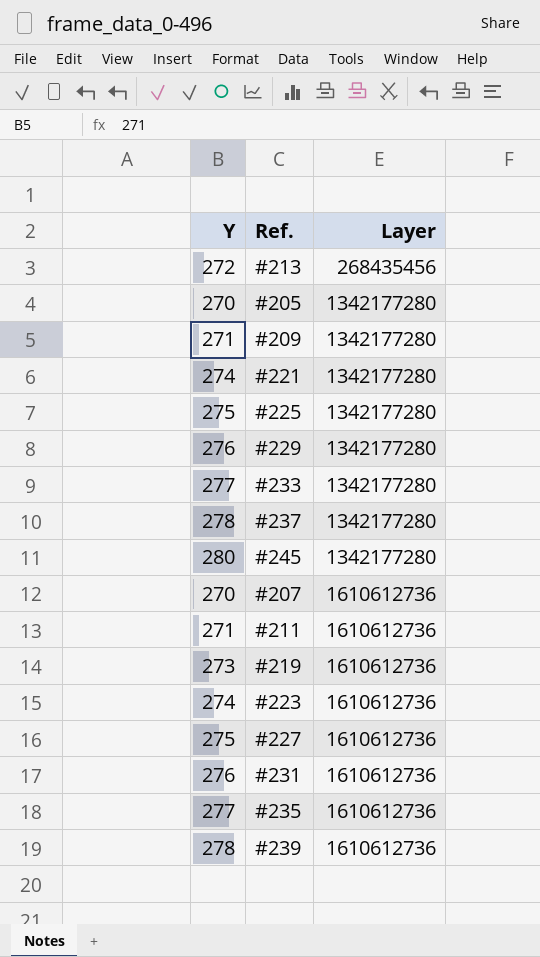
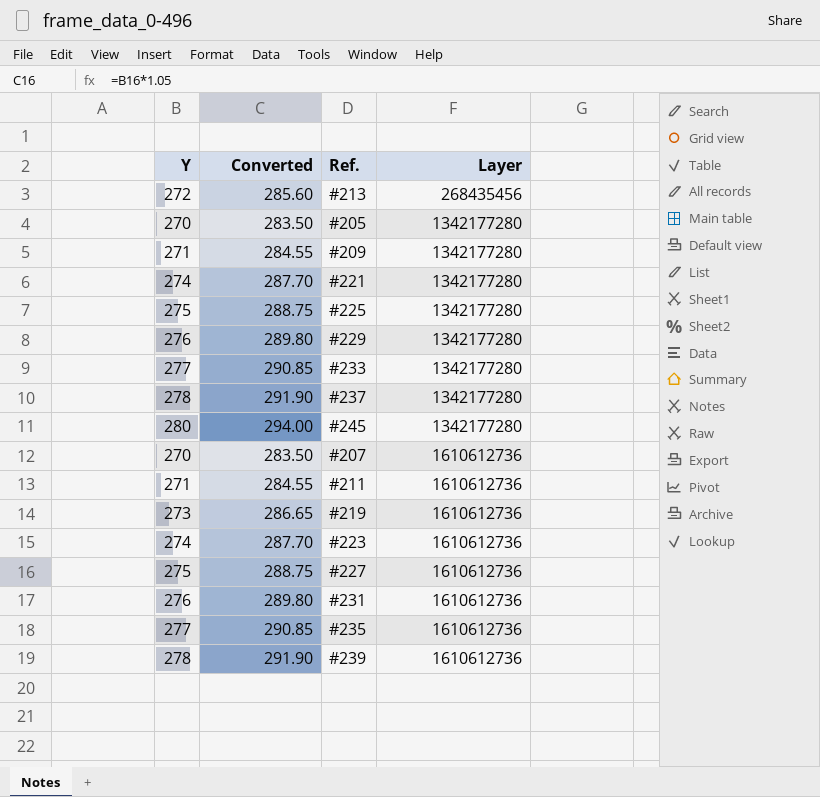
column Converted | formula: none -> [Y] * 1.05

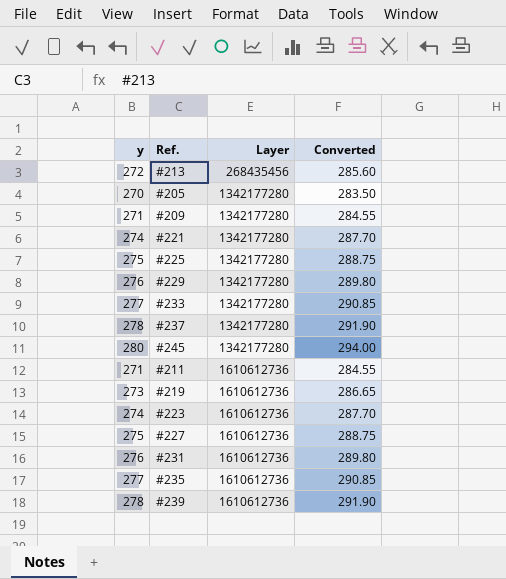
column name: Y -> y
column Converted | position: 2 -> 4
row #207: 270 | 283.50 | 1610612736 -> none

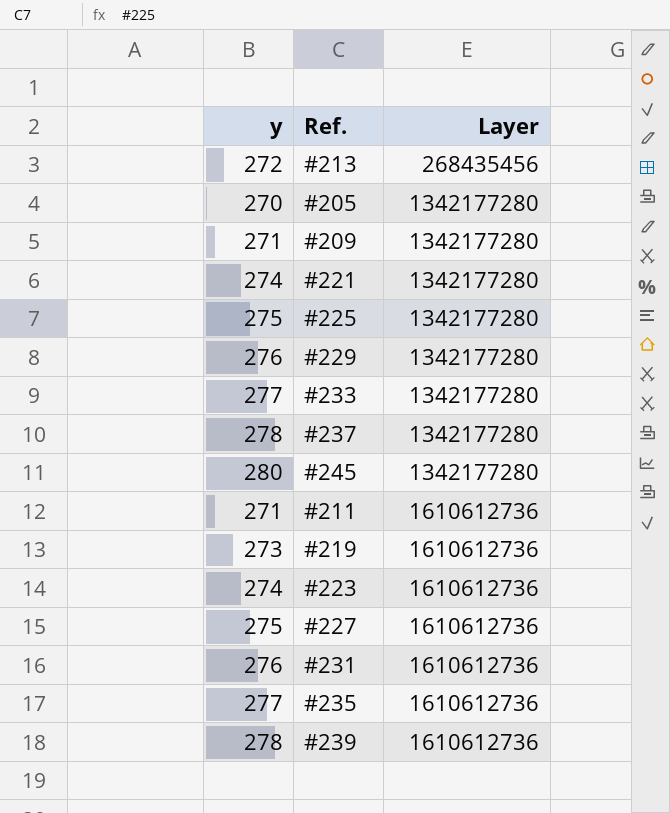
column Converted | formula: [y] * 1.05 -> none

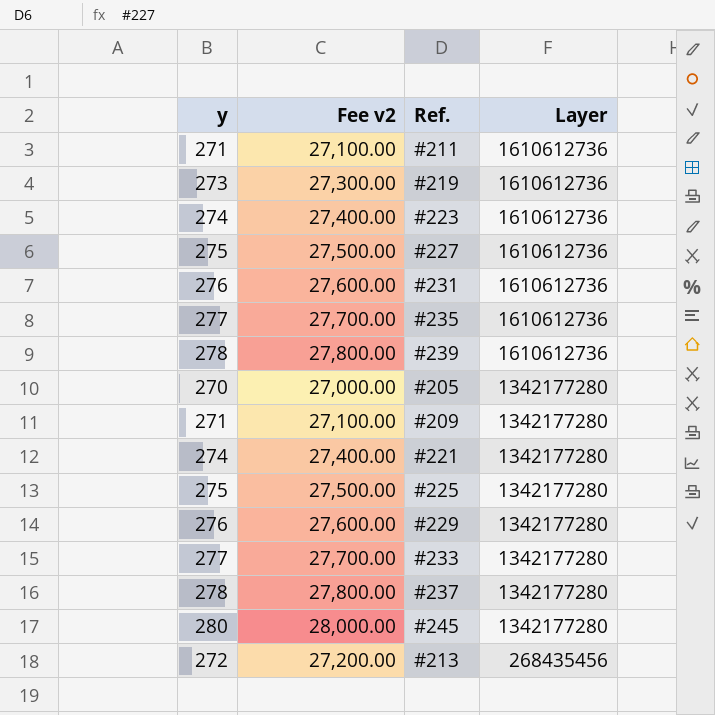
row order: Layer ascending -> Layer descending
column Fee v2 | formula: none -> [y] * 100

